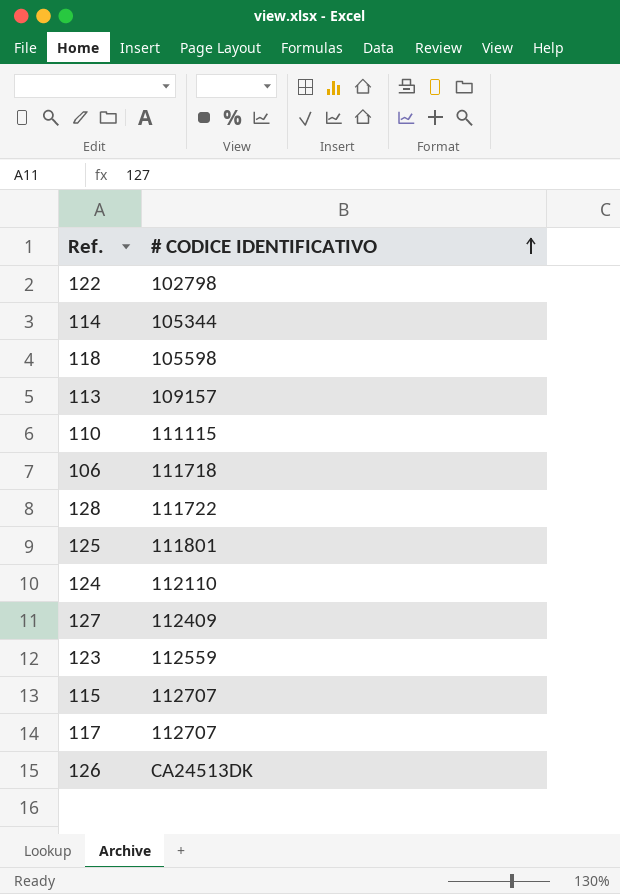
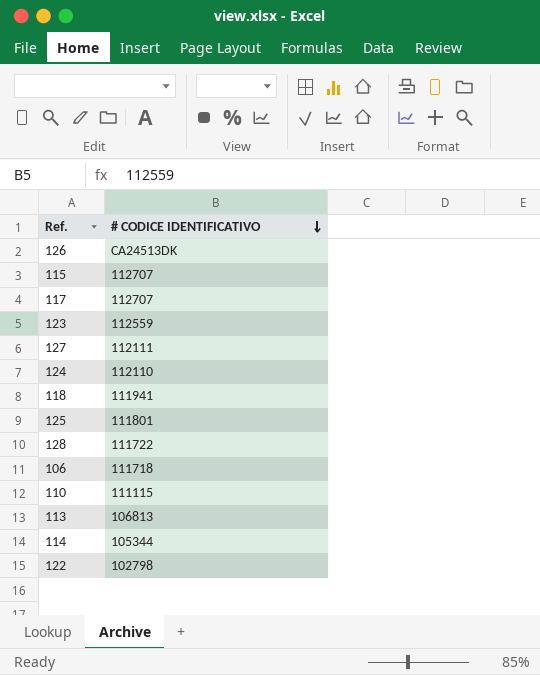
row order: # CODICE IDENTIFICATIVO ascending -> # CODICE IDENTIFICATIVO descending
127 | # CODICE IDENTIFICATIVO: 112409 -> 112111
118 | # CODICE IDENTIFICATIVO: 105598 -> 111941
113 | # CODICE IDENTIFICATIVO: 109157 -> 106813

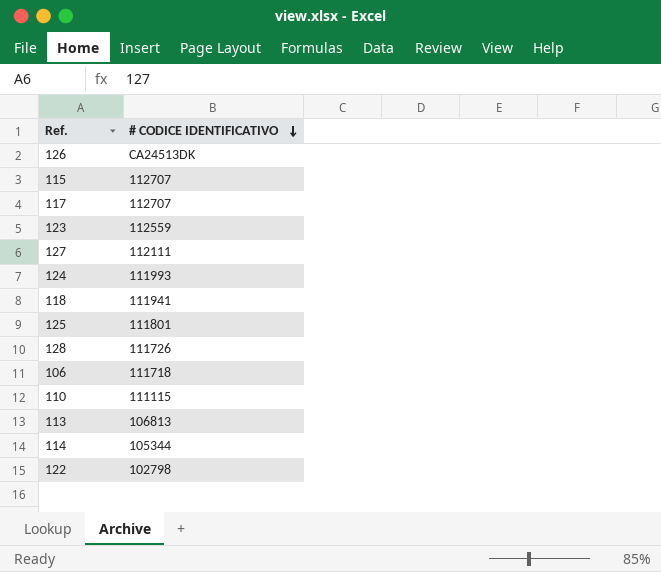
124 | # CODICE IDENTIFICATIVO: 112110 -> 111993
128 | # CODICE IDENTIFICATIVO: 111722 -> 111726

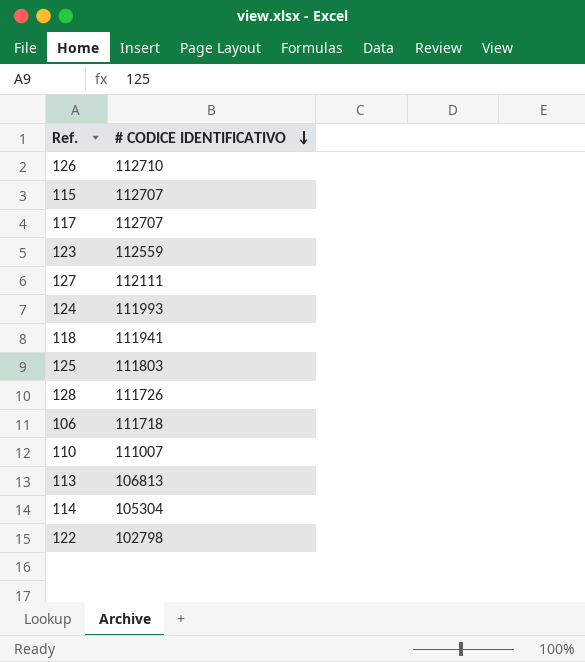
126 | # CODICE IDENTIFICATIVO: CA24513DK -> 112710
125 | # CODICE IDENTIFICATIVO: 111801 -> 111803
110 | # CODICE IDENTIFICATIVO: 111115 -> 111007
114 | # CODICE IDENTIFICATIVO: 105344 -> 105304

